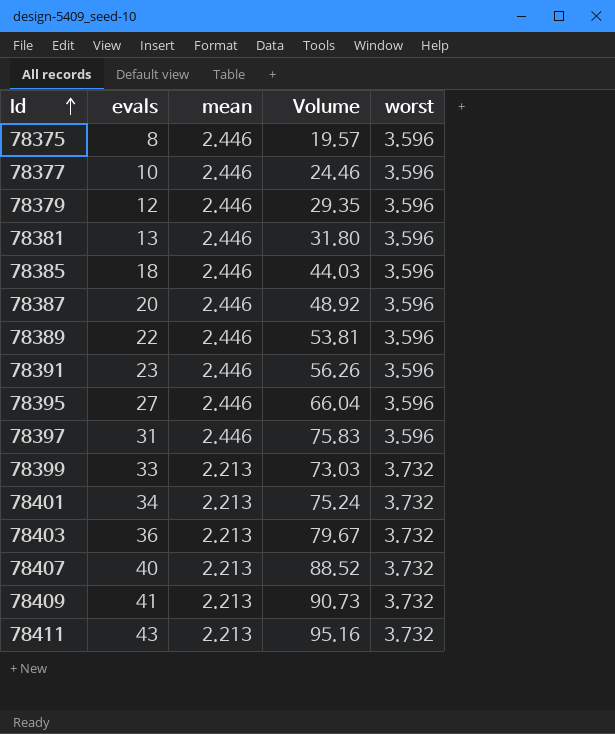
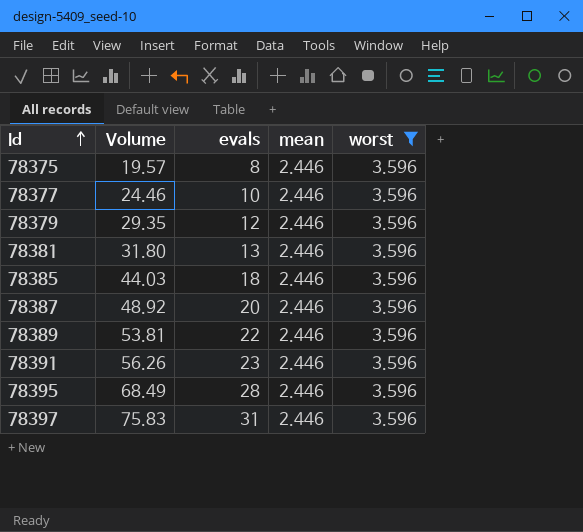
filter: none -> worst = 3.596
column Volume | position: 4 -> 2
78395 | Volume: 66.04 -> 68.49
78395 | evals: 27 -> 28

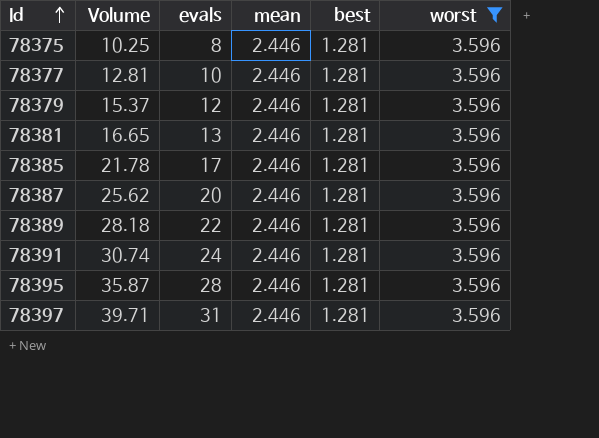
column Volume | formula: [evals] * [mean] -> [evals] * [best]
column best | position: none -> 5
78385 | evals: 18 -> 17
78391 | evals: 23 -> 24

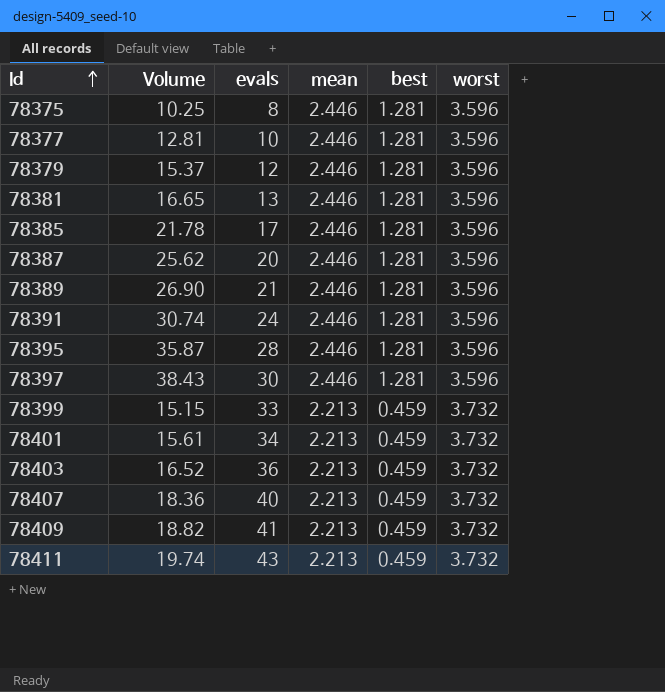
filter: worst = 3.596 -> none
78389 | Volume: 28.18 -> 26.90
78389 | evals: 22 -> 21
78397 | Volume: 39.71 -> 38.43
78397 | evals: 31 -> 30

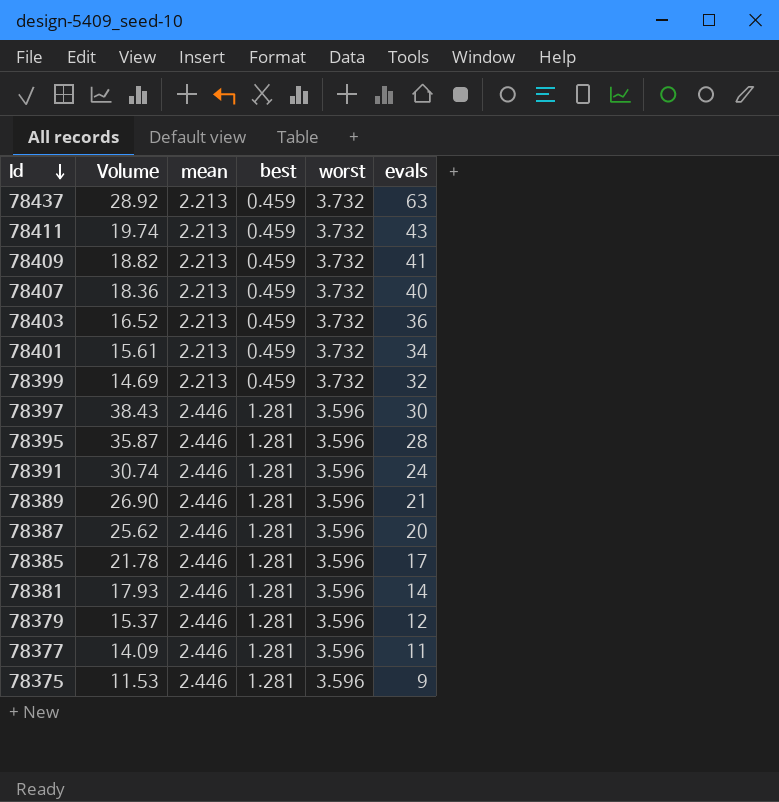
row order: Id ascending -> Id descending
column evals | position: 3 -> 6
row 78437: none -> 28.92 | 2.213 | 0.459 | 3.732 | 63
78399 | Volume: 15.15 -> 14.69
78399 | evals: 33 -> 32
78381 | Volume: 16.65 -> 17.93
78381 | evals: 13 -> 14
78377 | Volume: 12.81 -> 14.09
78377 | evals: 10 -> 11
78375 | Volume: 10.25 -> 11.53
78375 | evals: 8 -> 9

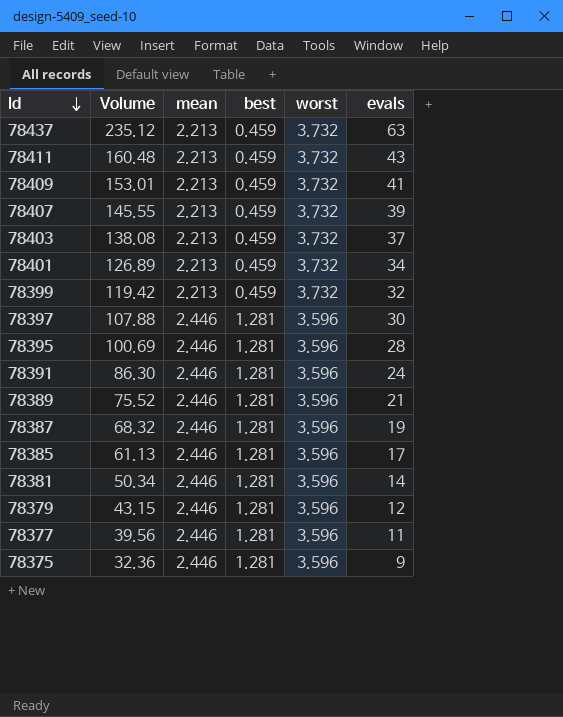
column Volume | formula: [best] * [evals] -> [worst] * [evals]
78407 | evals: 40 -> 39
78403 | evals: 36 -> 37
78387 | evals: 20 -> 19

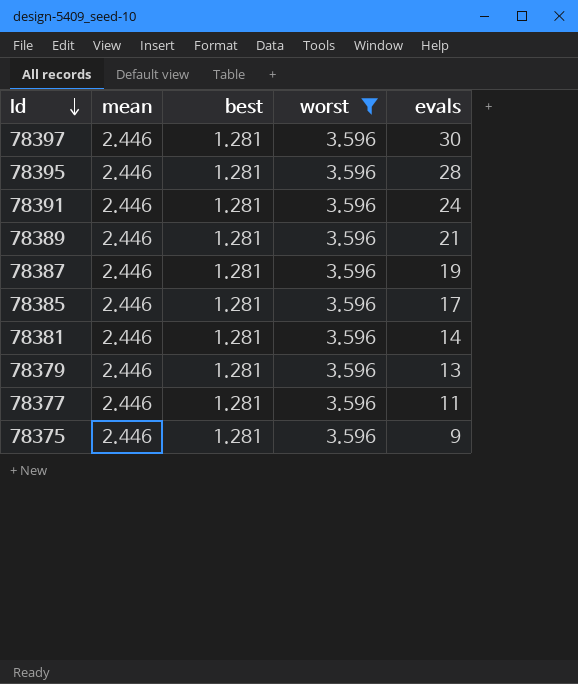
filter: none -> worst = 3.596
column Volume | formula: [worst] * [evals] -> none
78379 | evals: 12 -> 13

